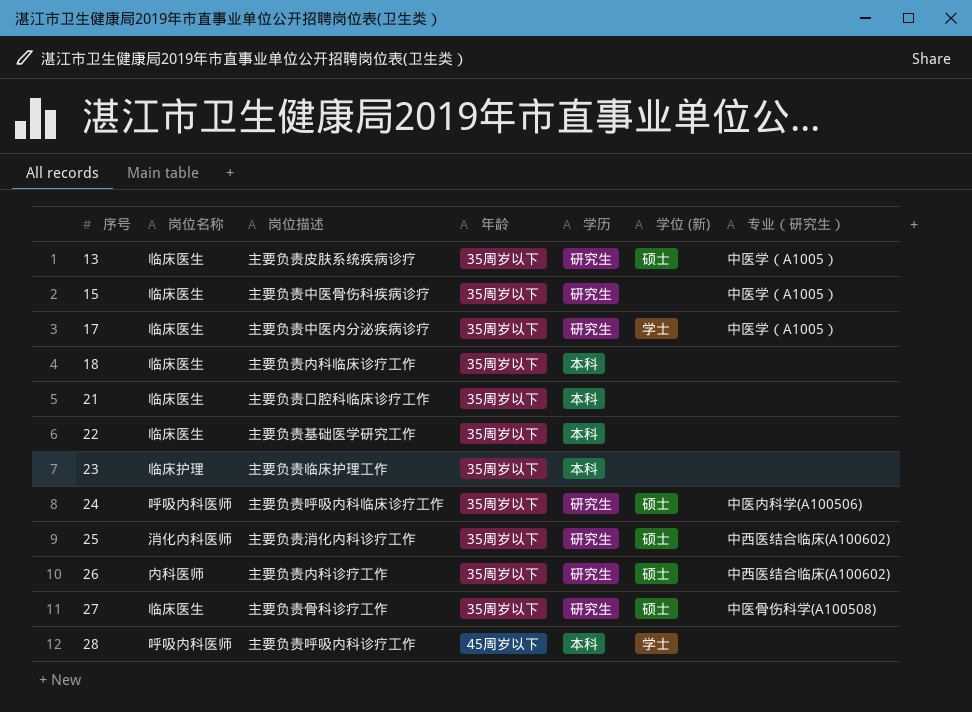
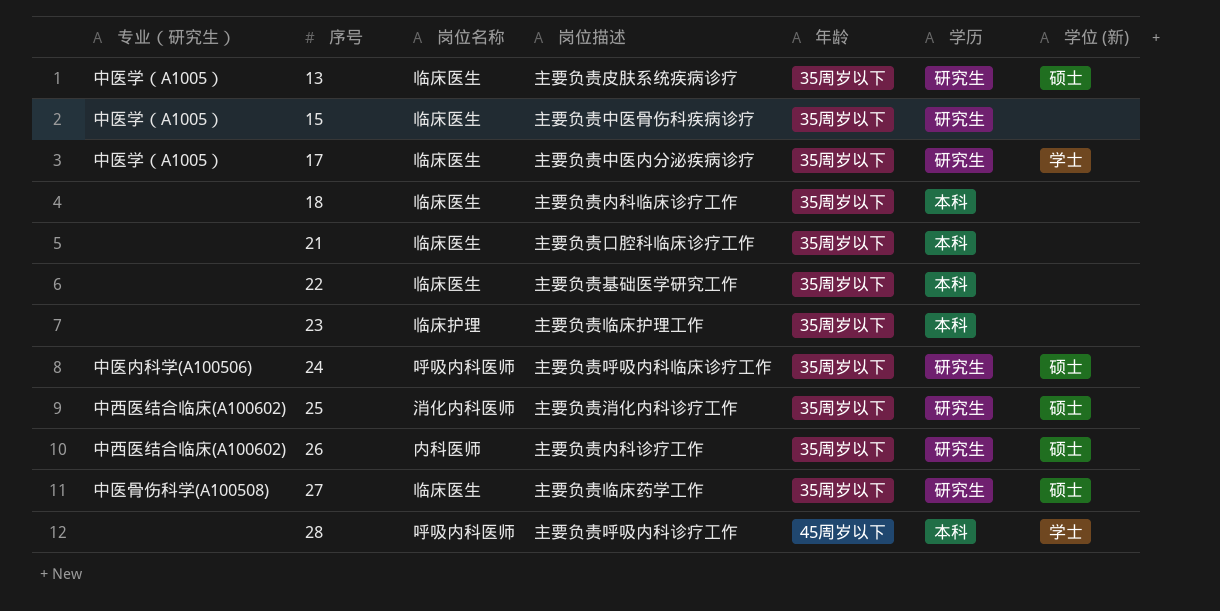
column 专业（研究生） | position: 7 -> 1
27 | 岗位描述: 主要负责骨科诊疗工作 -> 主要负责临床药学工作

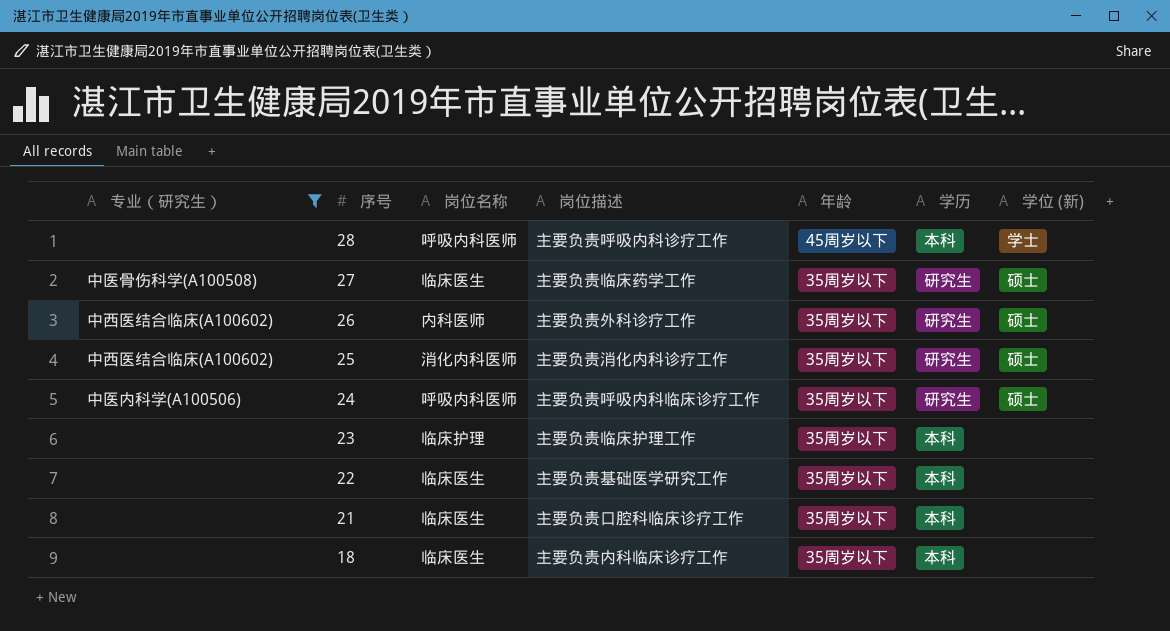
filter: none -> 专业（研究生） != 中医学（A1005）
row order: 序号 ascending -> 序号 descending
26 | 岗位描述: 主要负责内科诊疗工作 -> 主要负责外科诊疗工作

